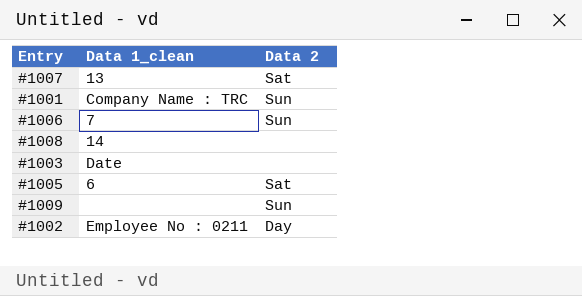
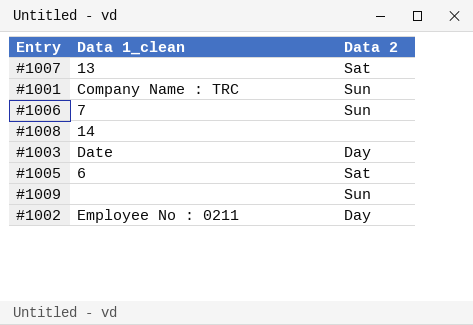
#1003 | Data 2: none -> Day

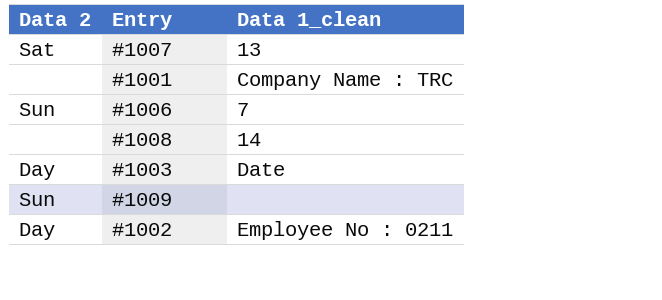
column Data 2 | position: 3 -> 1
row #1005: 6 | Sat -> none
#1001 | Data 2: Sun -> none

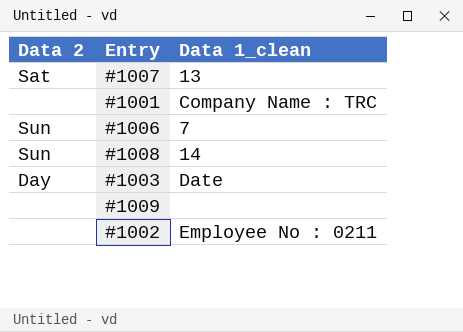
#1008 | Data 2: none -> Sun
#1009 | Data 2: Sun -> none
#1002 | Data 2: Day -> none

